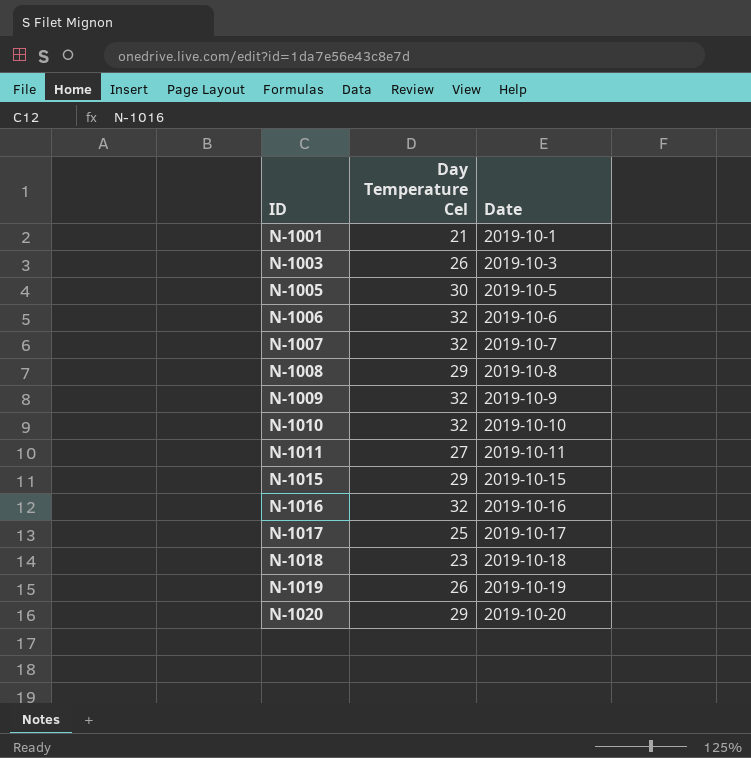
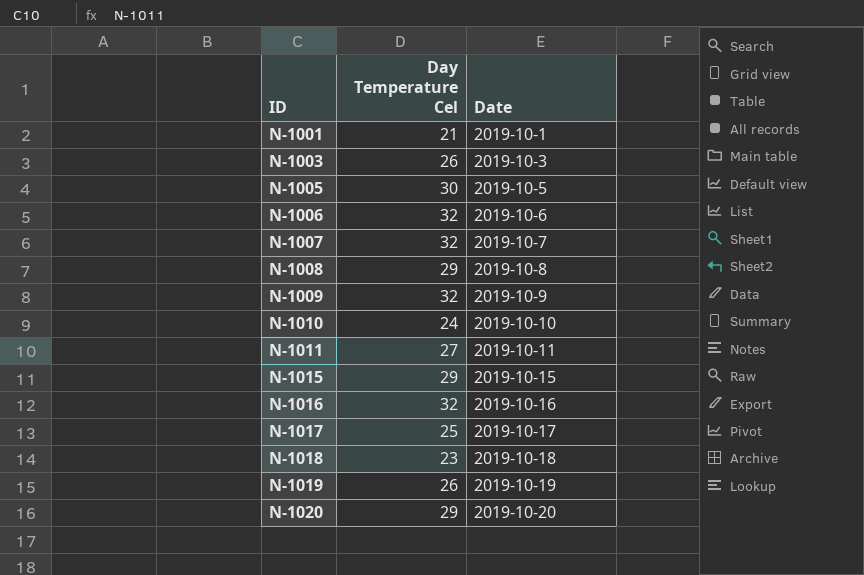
N-1010 | Day Temperature Cel: 32 -> 24

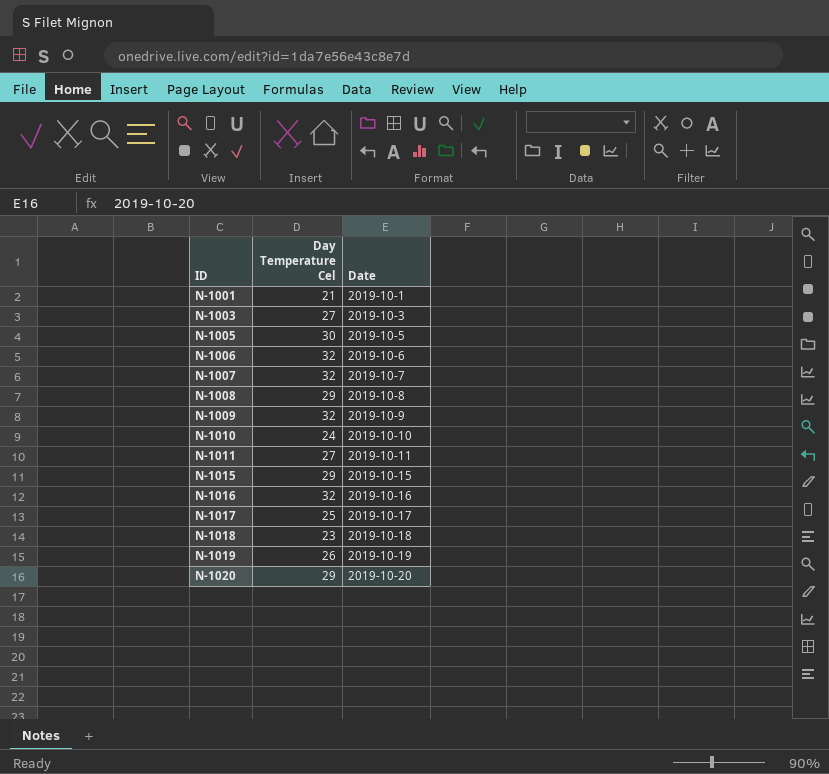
N-1003 | Day Temperature Cel: 26 -> 27

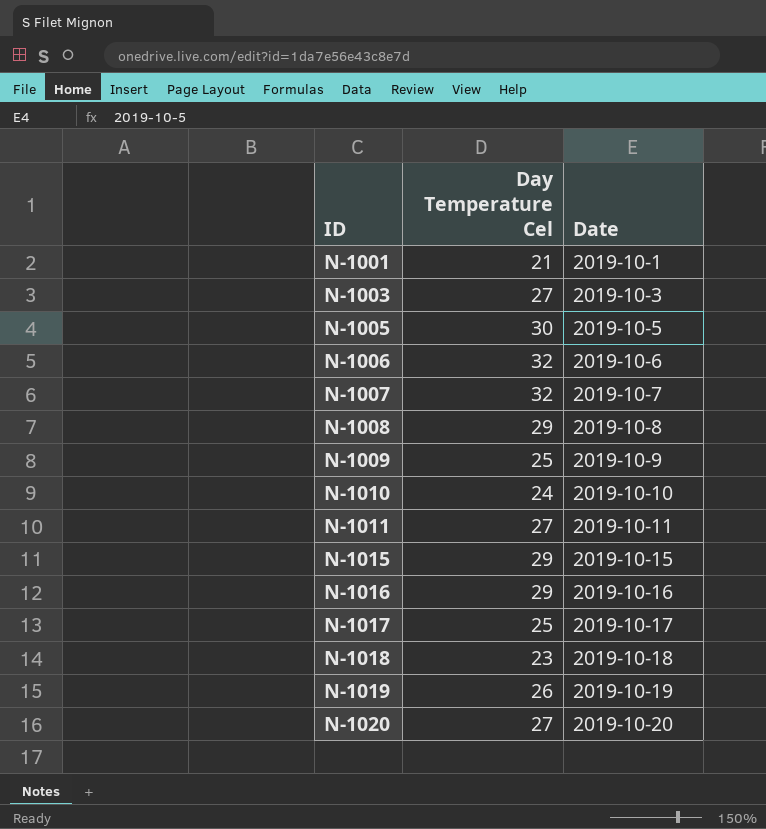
N-1009 | Day Temperature Cel: 32 -> 25
N-1016 | Day Temperature Cel: 32 -> 29
N-1020 | Day Temperature Cel: 29 -> 27

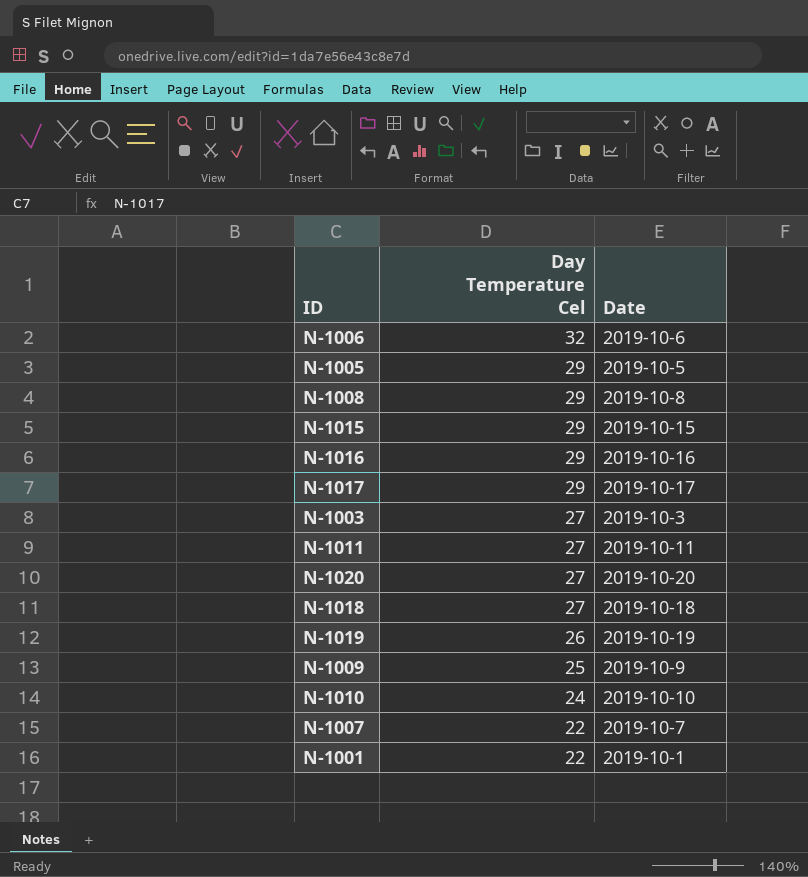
row order: ID ascending -> Day Temperature Cel descending
N-1005 | Day Temperature Cel: 30 -> 29
N-1017 | Day Temperature Cel: 25 -> 29
N-1018 | Day Temperature Cel: 23 -> 27
N-1007 | Day Temperature Cel: 32 -> 22
N-1001 | Day Temperature Cel: 21 -> 22

